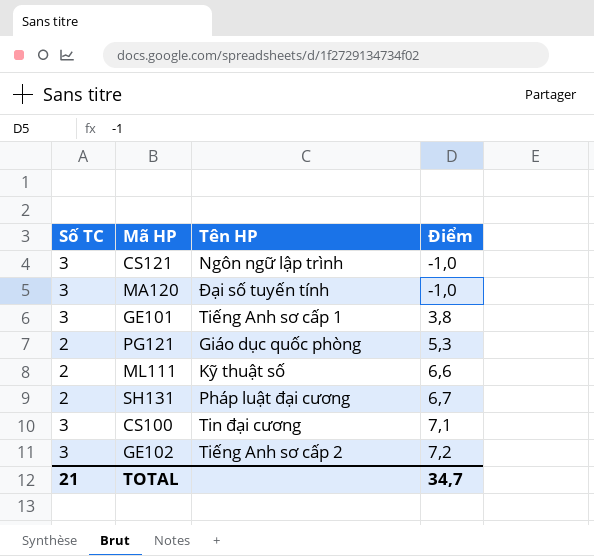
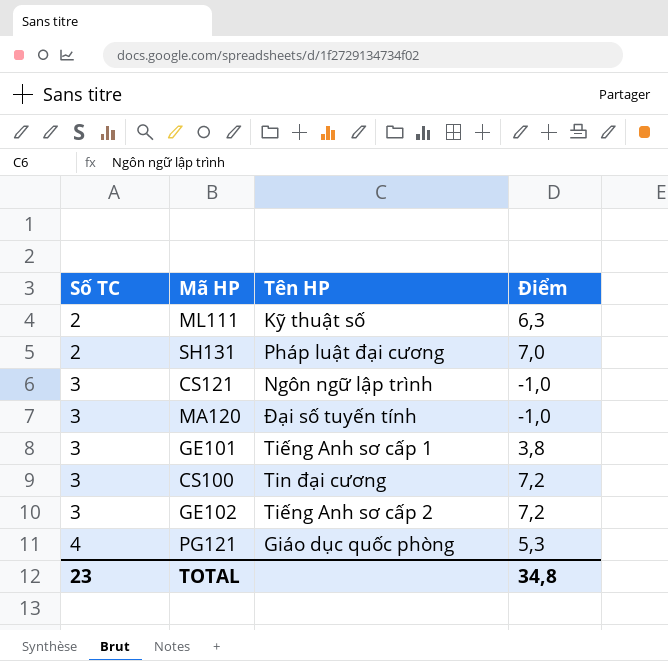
row order: Điểm ascending -> Số TC ascending
ML111 | Điểm: 6,6 -> 6,3
SH131 | Điểm: 6,7 -> 7,0
CS100 | Điểm: 7,1 -> 7,2
PG121 | Số TC: 2 -> 4
TOTAL | Số TC: 21 -> 23
TOTAL | Điểm: 34,7 -> 34,8

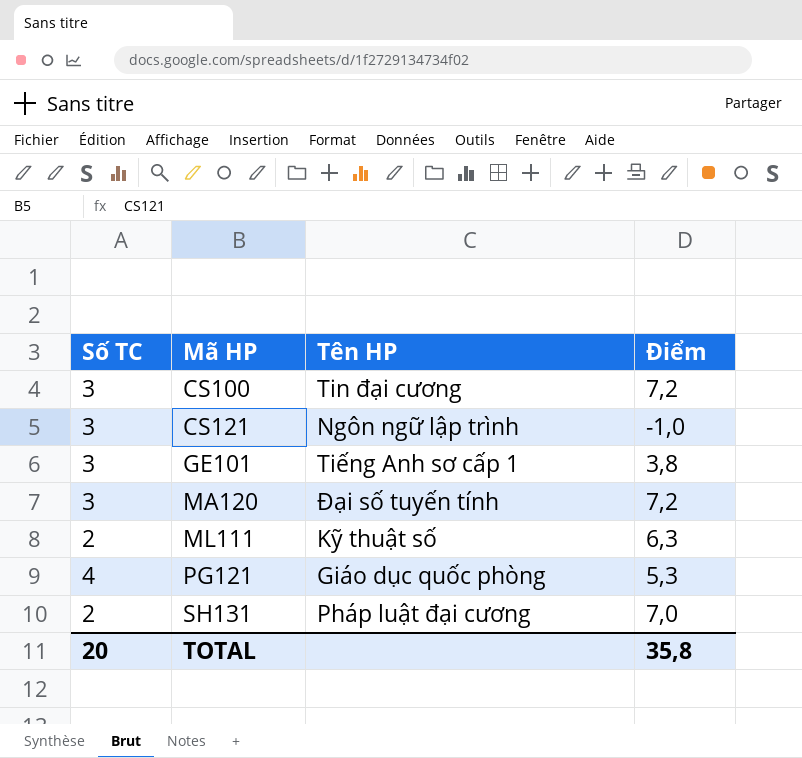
row order: Số TC ascending -> Mã HP ascending
row GE102: 3 | Tiếng Anh sơ cấp 2 | 7,2 -> none
MA120 | Điểm: -1,0 -> 7,2
TOTAL | Số TC: 23 -> 20
TOTAL | Điểm: 34,8 -> 35,8

